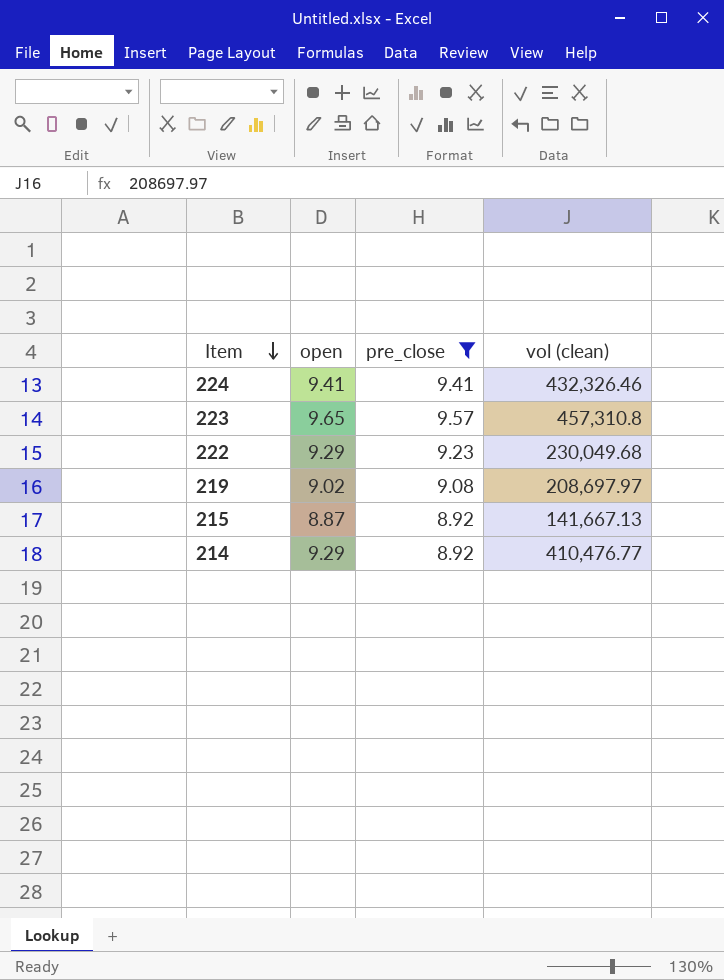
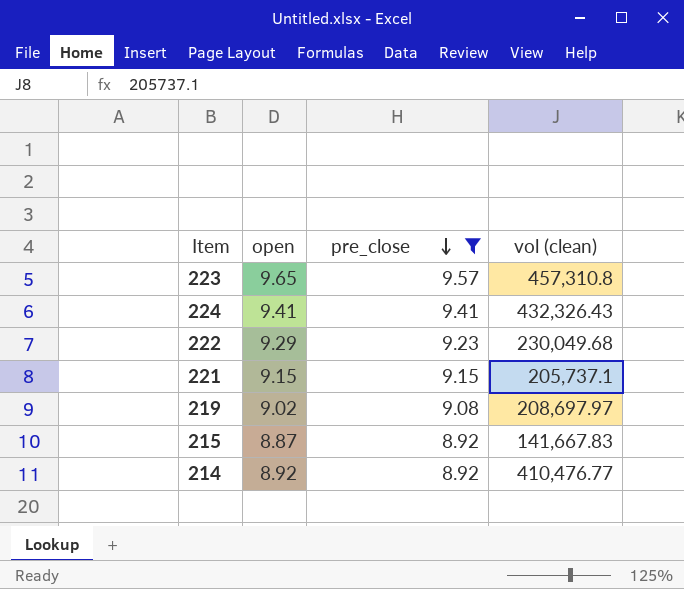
row order: Item descending -> pre_close descending
224 | vol (clean): 432,326.46 -> 432,326.43
row 221: none -> 9.15 | 9.15 | 205,737.1
215 | vol (clean): 141,667.13 -> 141,667.83
214 | open: 9.29 -> 8.92

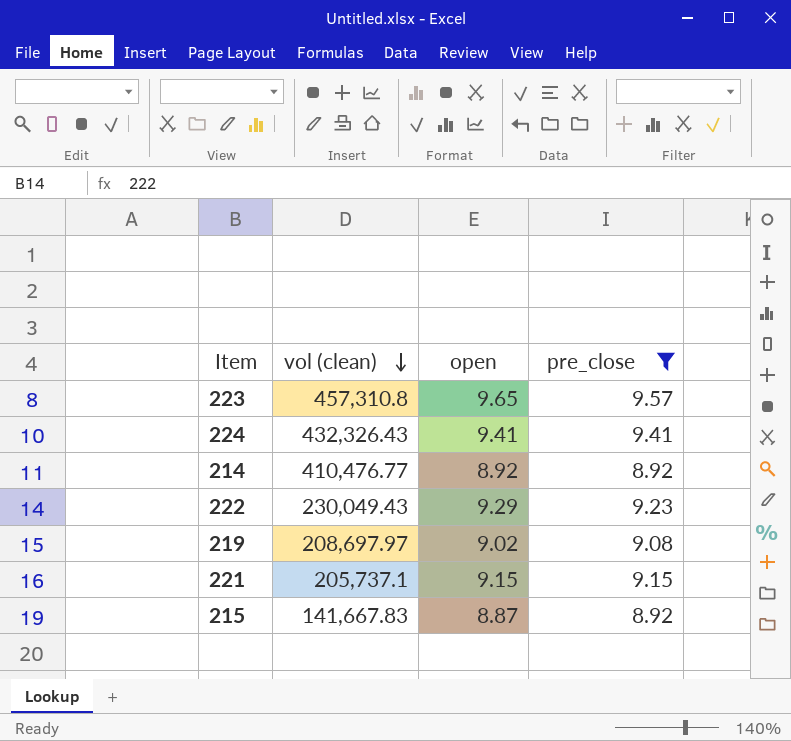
row order: pre_close descending -> vol (clean) descending
column vol (clean) | position: 4 -> 2
222 | vol (clean): 230,049.68 -> 230,049.43

